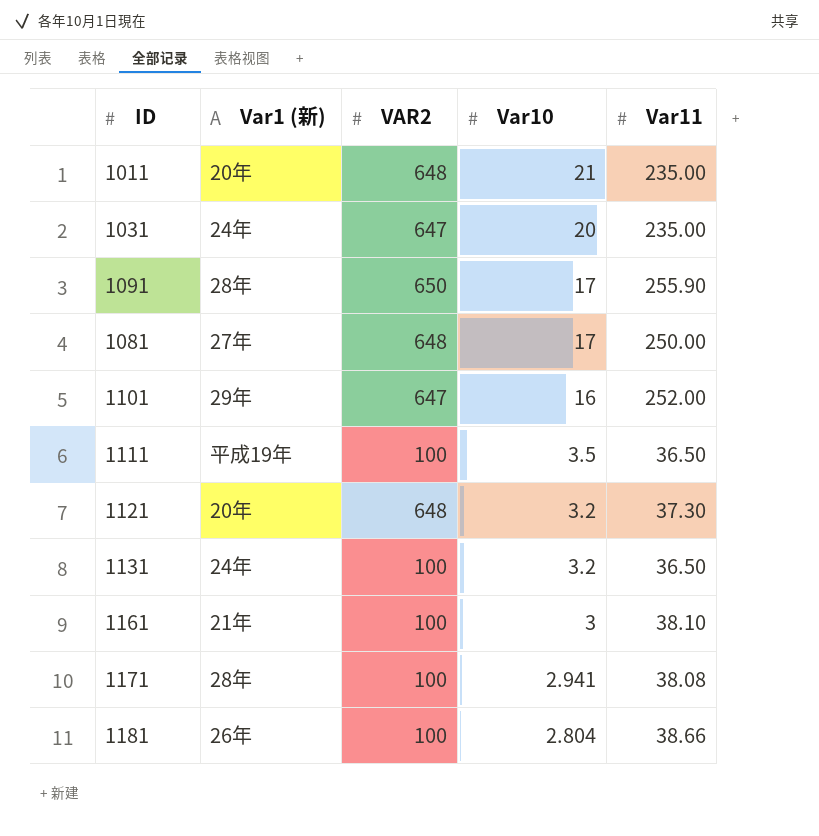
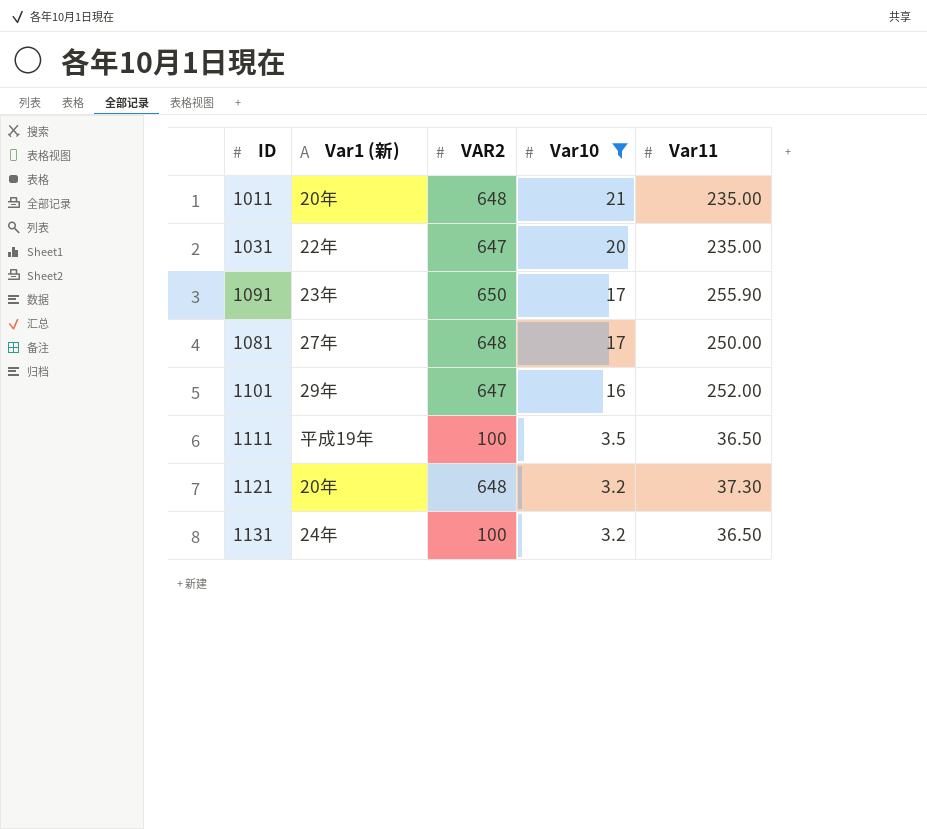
filter: none -> Var10 >= 3.2
1031 | Var1 (新): 24年 -> 22年
1091 | Var1 (新): 28年 -> 23年

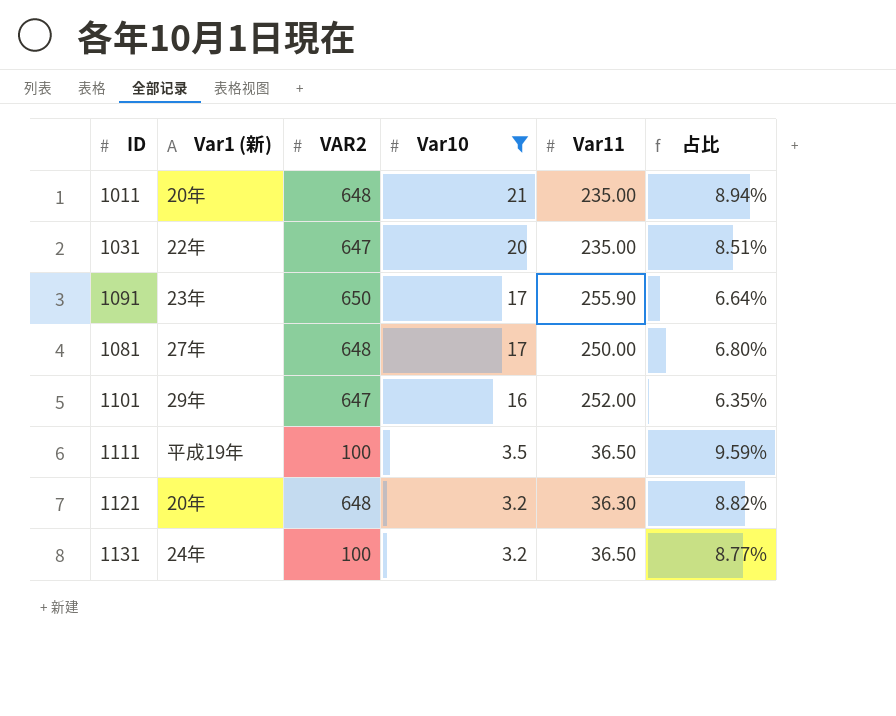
column 占比 | formula: none -> [Var10] / [Var11]
1121 | Var11: 37.30 -> 36.30

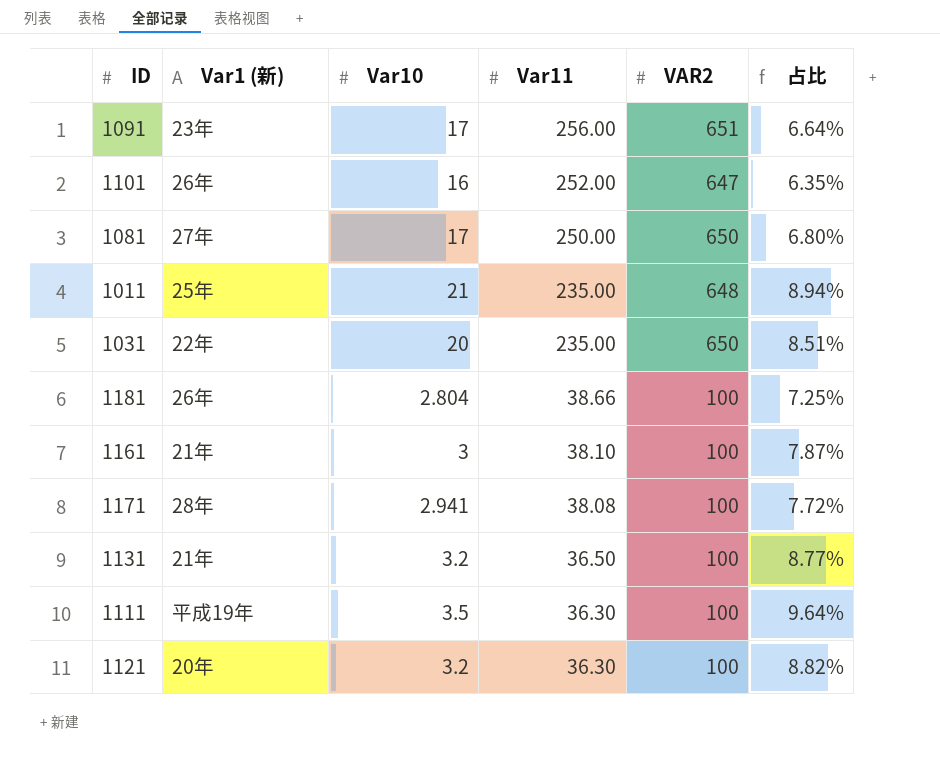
filter: Var10 >= 3.2 -> none
row order: Var10 descending -> Var11 descending
column VAR2 | position: 3 -> 5
1091 | Var11: 255.90 -> 256.00
1091 | VAR2: 650 -> 651
1101 | Var1 (新): 29年 -> 26年
1081 | VAR2: 648 -> 650
1011 | Var1 (新): 20年 -> 25年
1031 | VAR2: 647 -> 650
1131 | Var1 (新): 24年 -> 21年
1111 | Var11: 36.50 -> 36.30
1111 | 占比: 9.59% -> 9.64%
1121 | VAR2: 648 -> 100

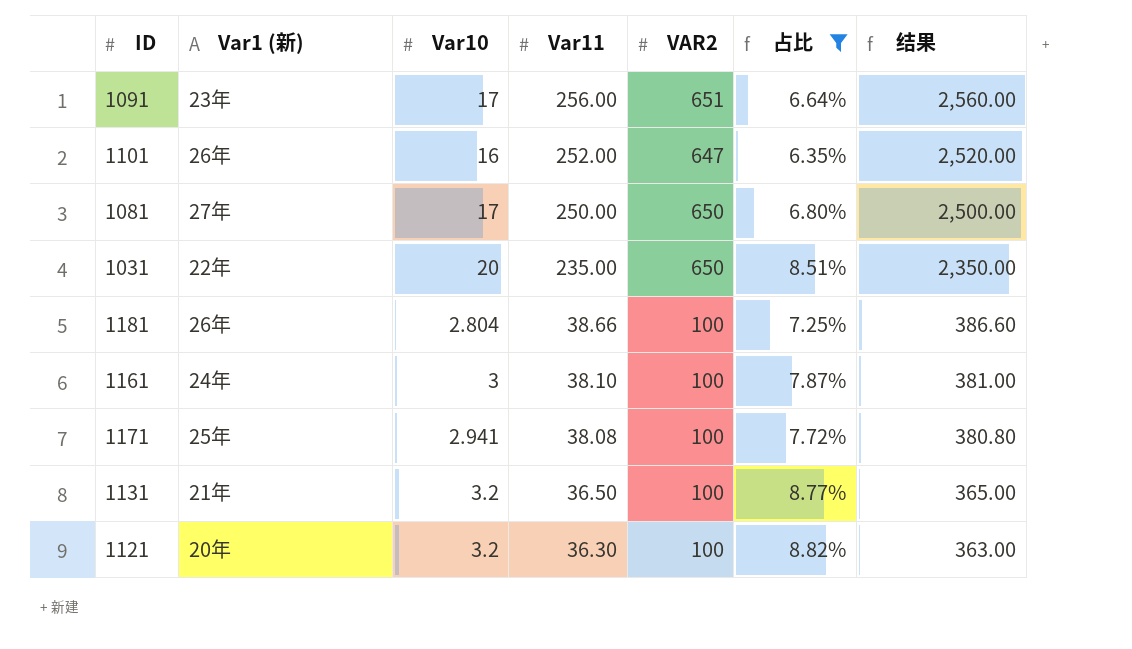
filter: none -> 占比 <= 8.82%
column 结果 | formula: none -> [Var11] * 10
1161 | Var1 (新): 21年 -> 24年
1171 | Var1 (新): 28年 -> 25年

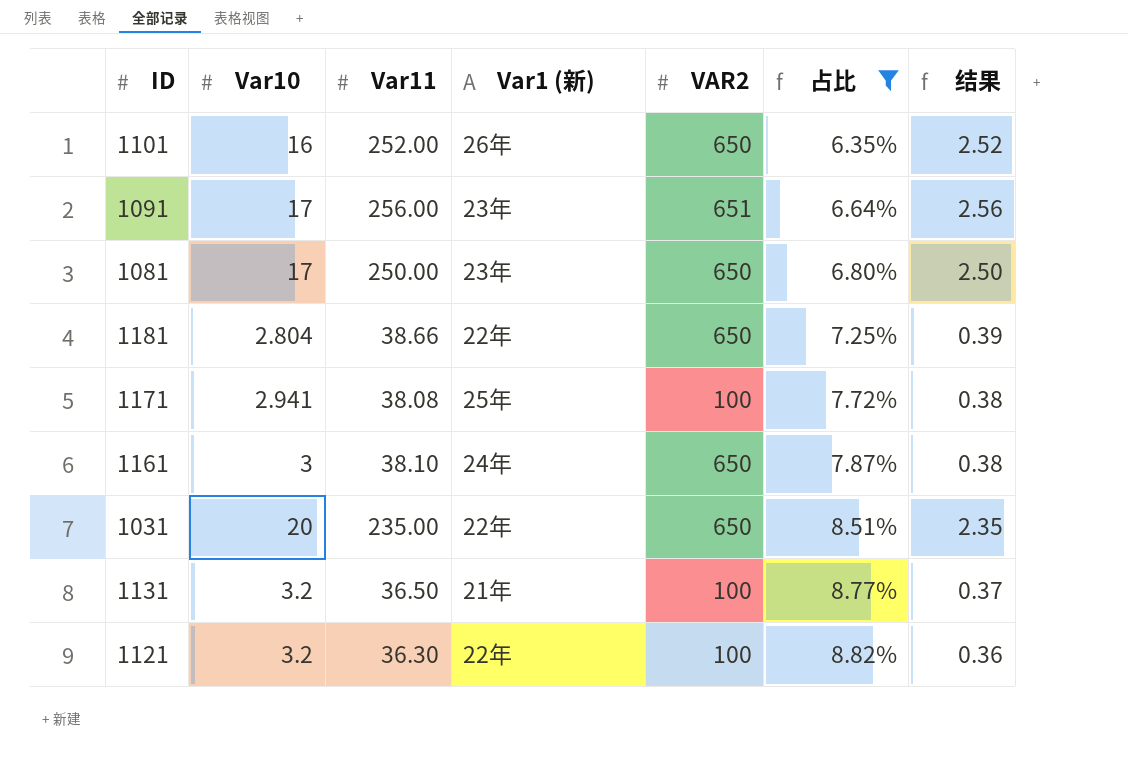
row order: Var11 descending -> 占比 ascending
column Var1 (新) | position: 2 -> 4
column 结果 | formula: [Var11] * 10 -> [Var11] * 0.01
1101 | VAR2: 647 -> 650
1081 | Var1 (新): 27年 -> 23年
1181 | Var1 (新): 26年 -> 22年
1181 | VAR2: 100 -> 650
1161 | VAR2: 100 -> 650
1121 | Var1 (新): 20年 -> 22年

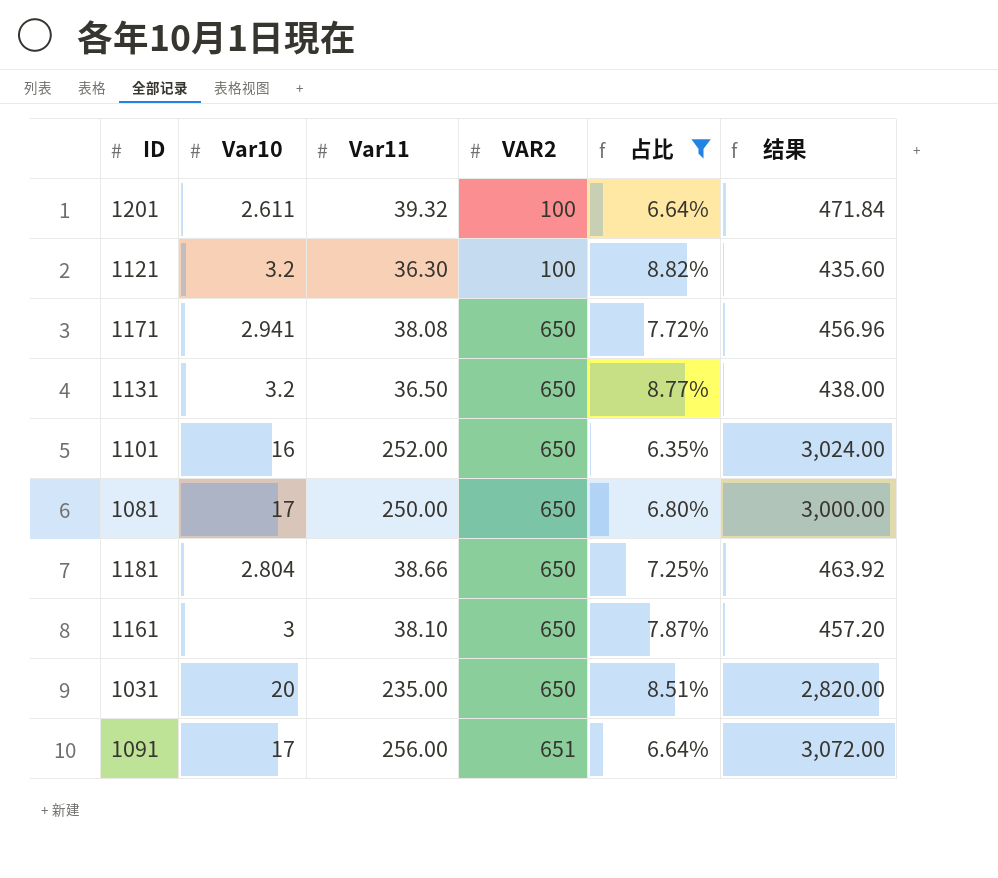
row order: 占比 ascending -> VAR2 ascending
column Var1 (新) | position: 4 -> none
column 结果 | formula: [Var11] * 0.01 -> [Var11] * 12
row 1201: none -> 2.611 | 39.32 | 100 | 6.64% | 471.84
1171 | VAR2: 100 -> 650
1131 | VAR2: 100 -> 650

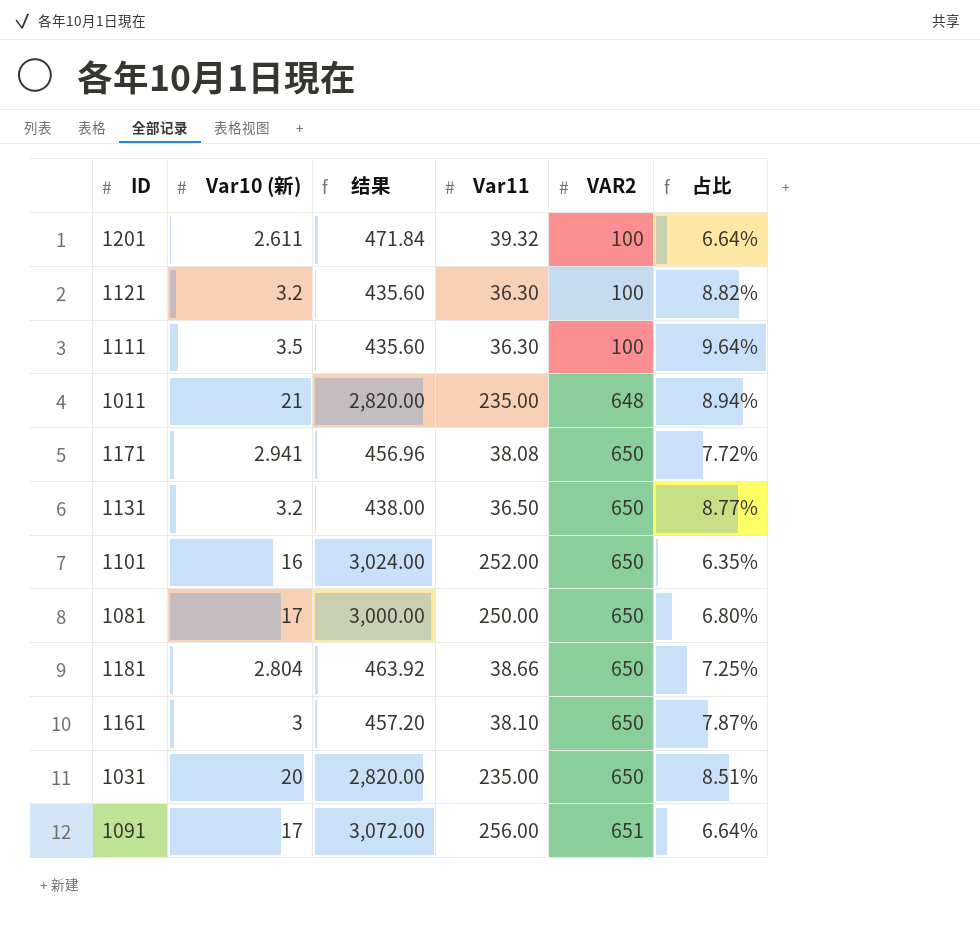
filter: 占比 <= 8.82% -> none
column name: Var10 -> Var10 (新)
column 结果 | position: 6 -> 3

